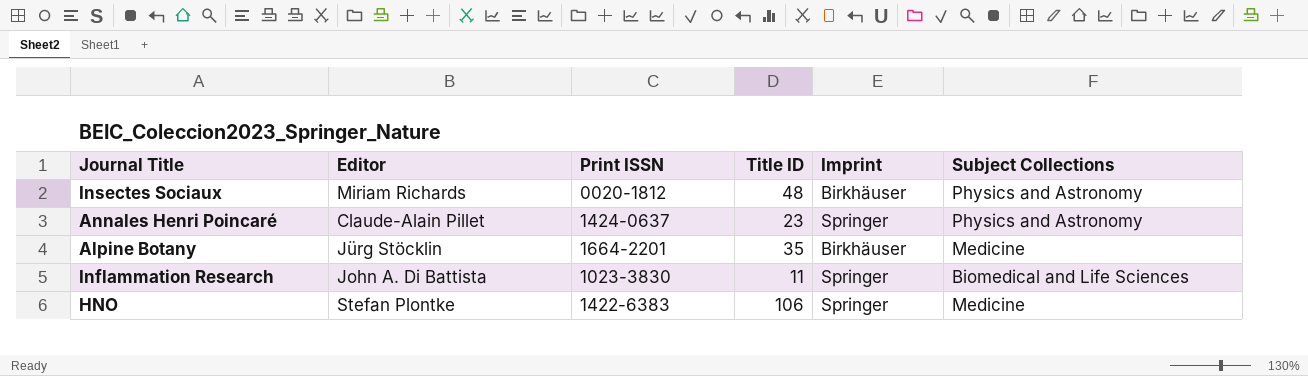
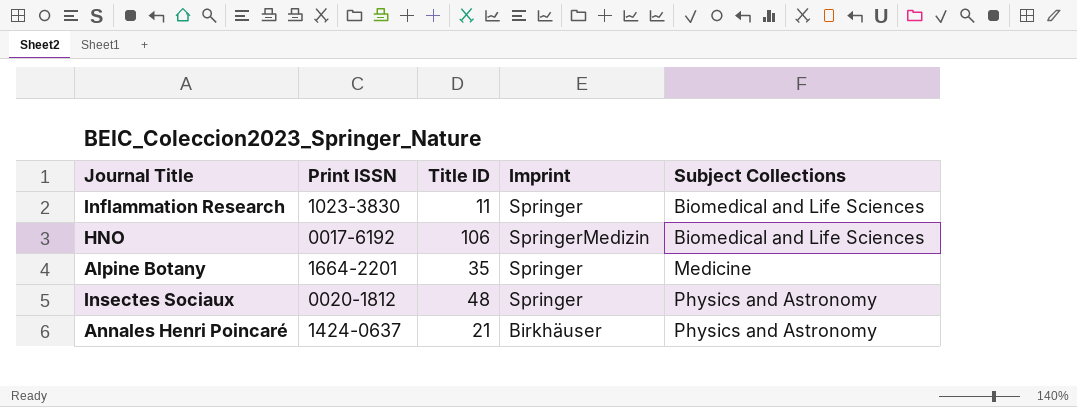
row order: none -> Subject Collections ascending
column Editor | position: 2 -> none
HNO | Print ISSN: 1422-6383 -> 0017-6192
HNO | Imprint: Springer -> SpringerMedizin
HNO | Subject Collections: Medicine -> Biomedical and Life Sciences
Alpine Botany | Imprint: Birkhäuser -> Springer
Insectes Sociaux | Imprint: Birkhäuser -> Springer
Annales Henri Poincaré | Title ID: 23 -> 21
Annales Henri Poincaré | Imprint: Springer -> Birkhäuser

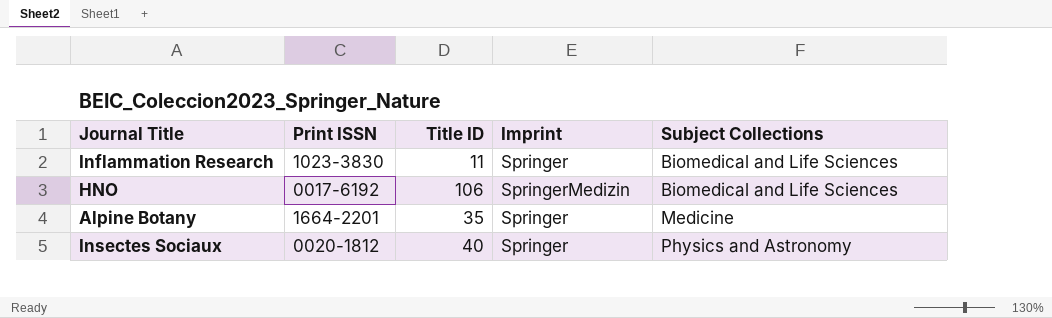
row Annales Henri Poincaré: 1424-0637 | 21 | Birkhäuser | Physics and Astronomy -> none
Insectes Sociaux | Title ID: 48 -> 40

